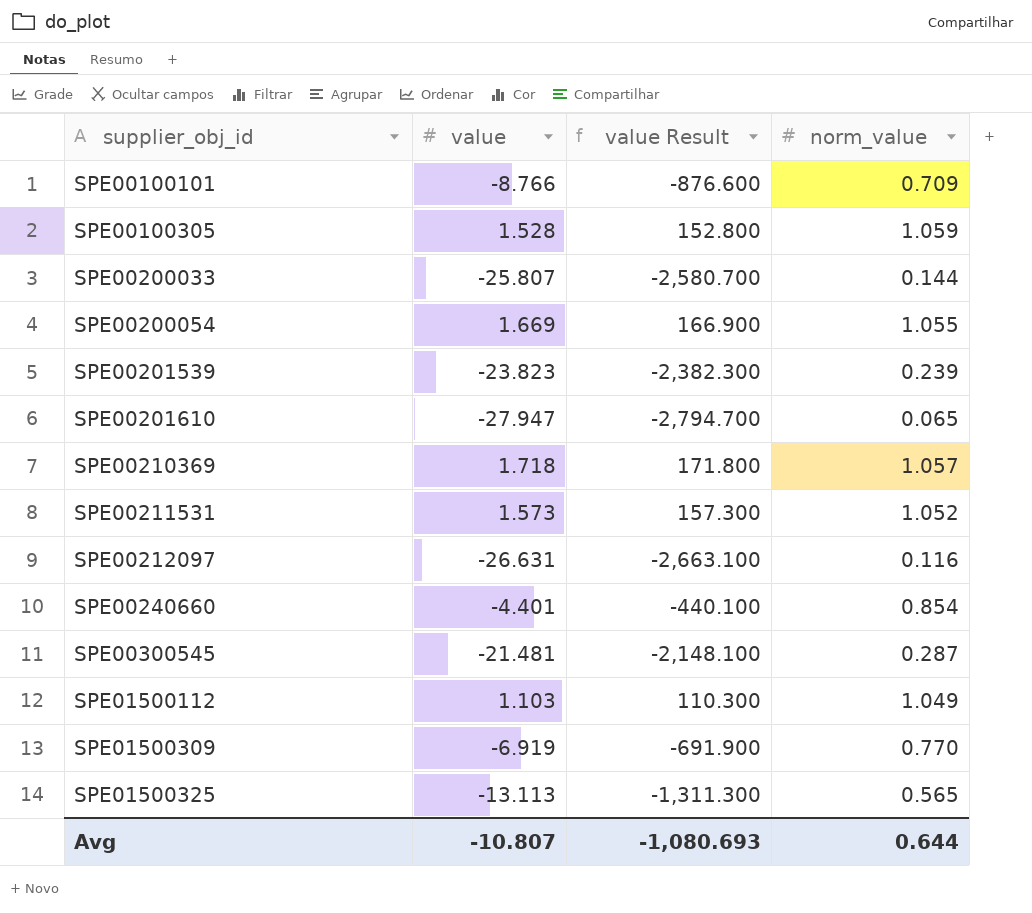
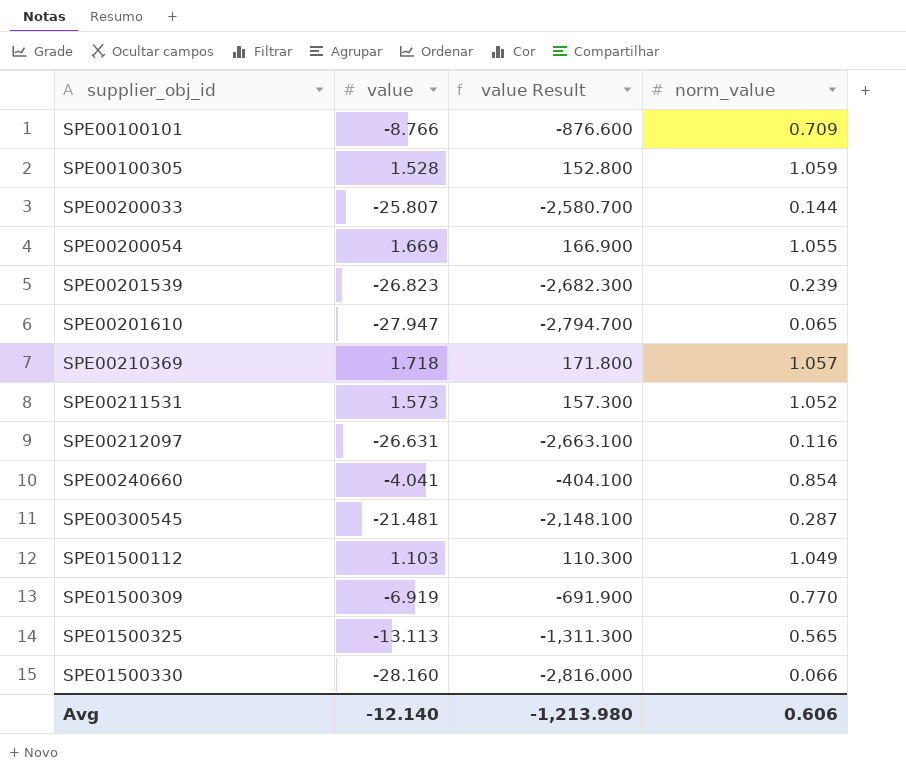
SPE00201539 | value: -23.823 -> -26.823
SPE00201539 | value Result: -2,382.300 -> -2,682.300
SPE00240660 | value: -4.401 -> -4.041
SPE00240660 | value Result: -440.100 -> -404.100
row SPE01500330: none -> -28.160 | -2,816.000 | 0.066
Avg | value: -10.807 -> -12.140
Avg | value Result: -1,080.693 -> -1,213.980
Avg | norm_value: 0.644 -> 0.606

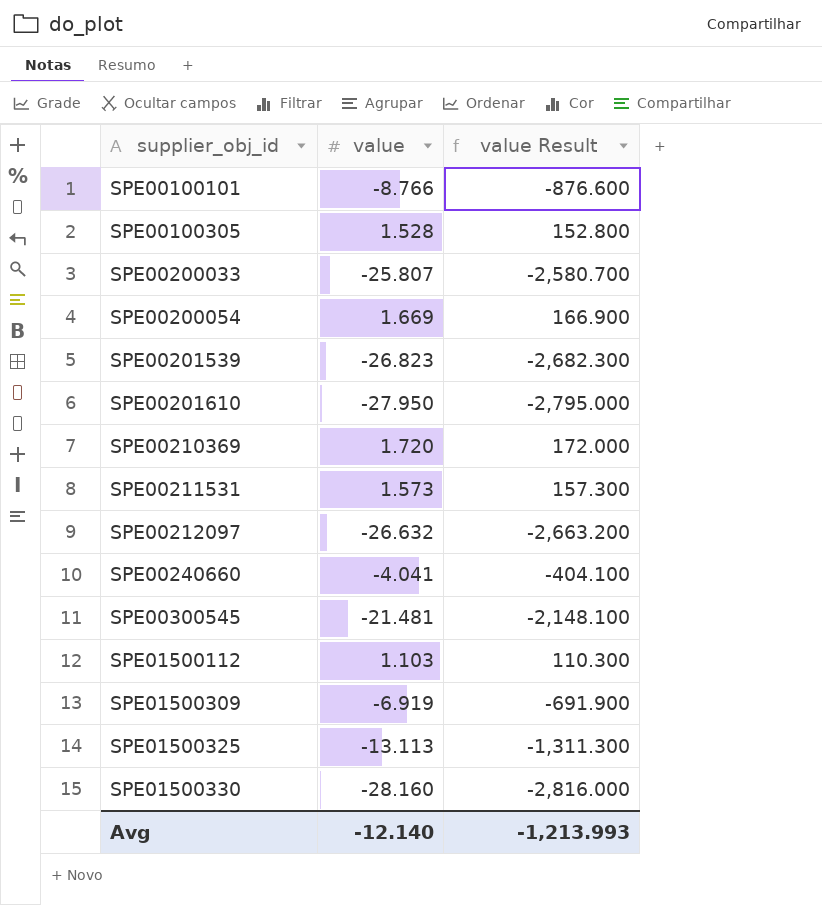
column norm_value | position: 4 -> none
SPE00201610 | value: -27.947 -> -27.950
SPE00201610 | value Result: -2,794.700 -> -2,795.000
SPE00210369 | value: 1.718 -> 1.720
SPE00210369 | value Result: 171.800 -> 172.000
SPE00212097 | value: -26.631 -> -26.632
SPE00212097 | value Result: -2,663.100 -> -2,663.200
Avg | value Result: -1,213.980 -> -1,213.993

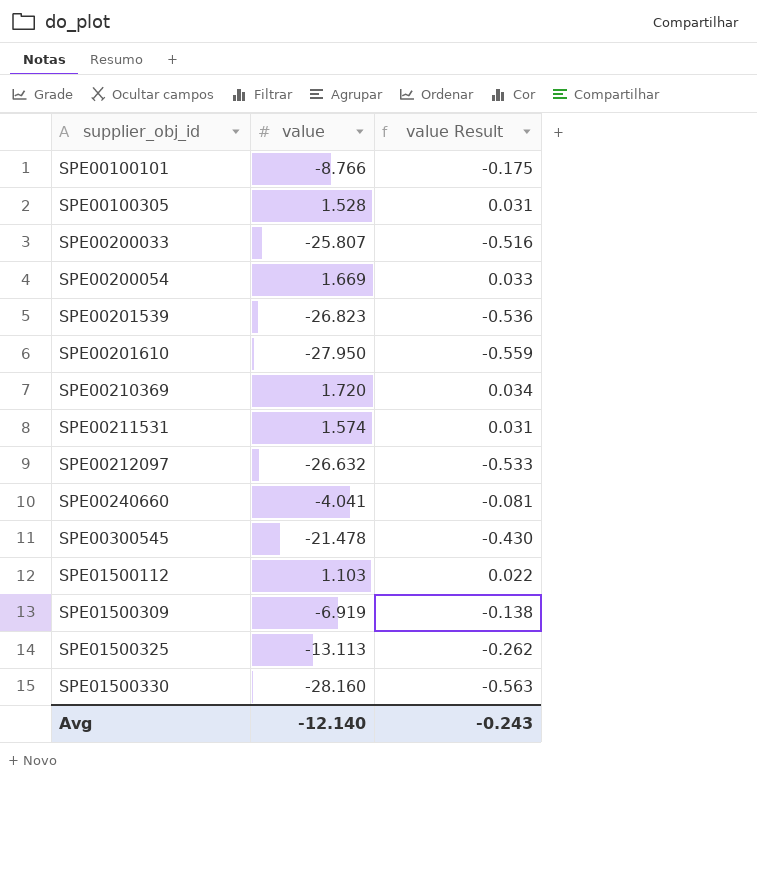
column value Result | formula: [value] * 100 -> [value] * 0.02
SPE00211531 | value: 1.573 -> 1.574
SPE00300545 | value: -21.481 -> -21.478
Avg | value Result: -1,213.993 -> -0.243

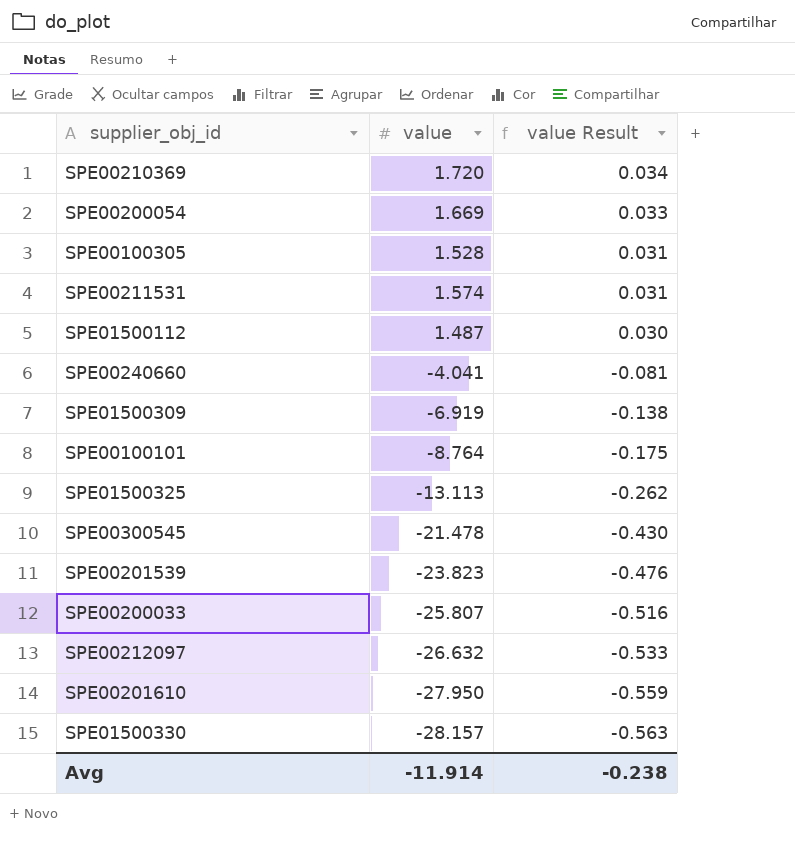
row order: supplier_obj_id ascending -> value Result descending
SPE01500112 | value: 1.103 -> 1.487
SPE01500112 | value Result: 0.022 -> 0.030
SPE00100101 | value: -8.766 -> -8.764
SPE00201539 | value: -26.823 -> -23.823
SPE00201539 | value Result: -0.536 -> -0.476
SPE01500330 | value: -28.160 -> -28.157
Avg | value: -12.140 -> -11.914
Avg | value Result: -0.243 -> -0.238

